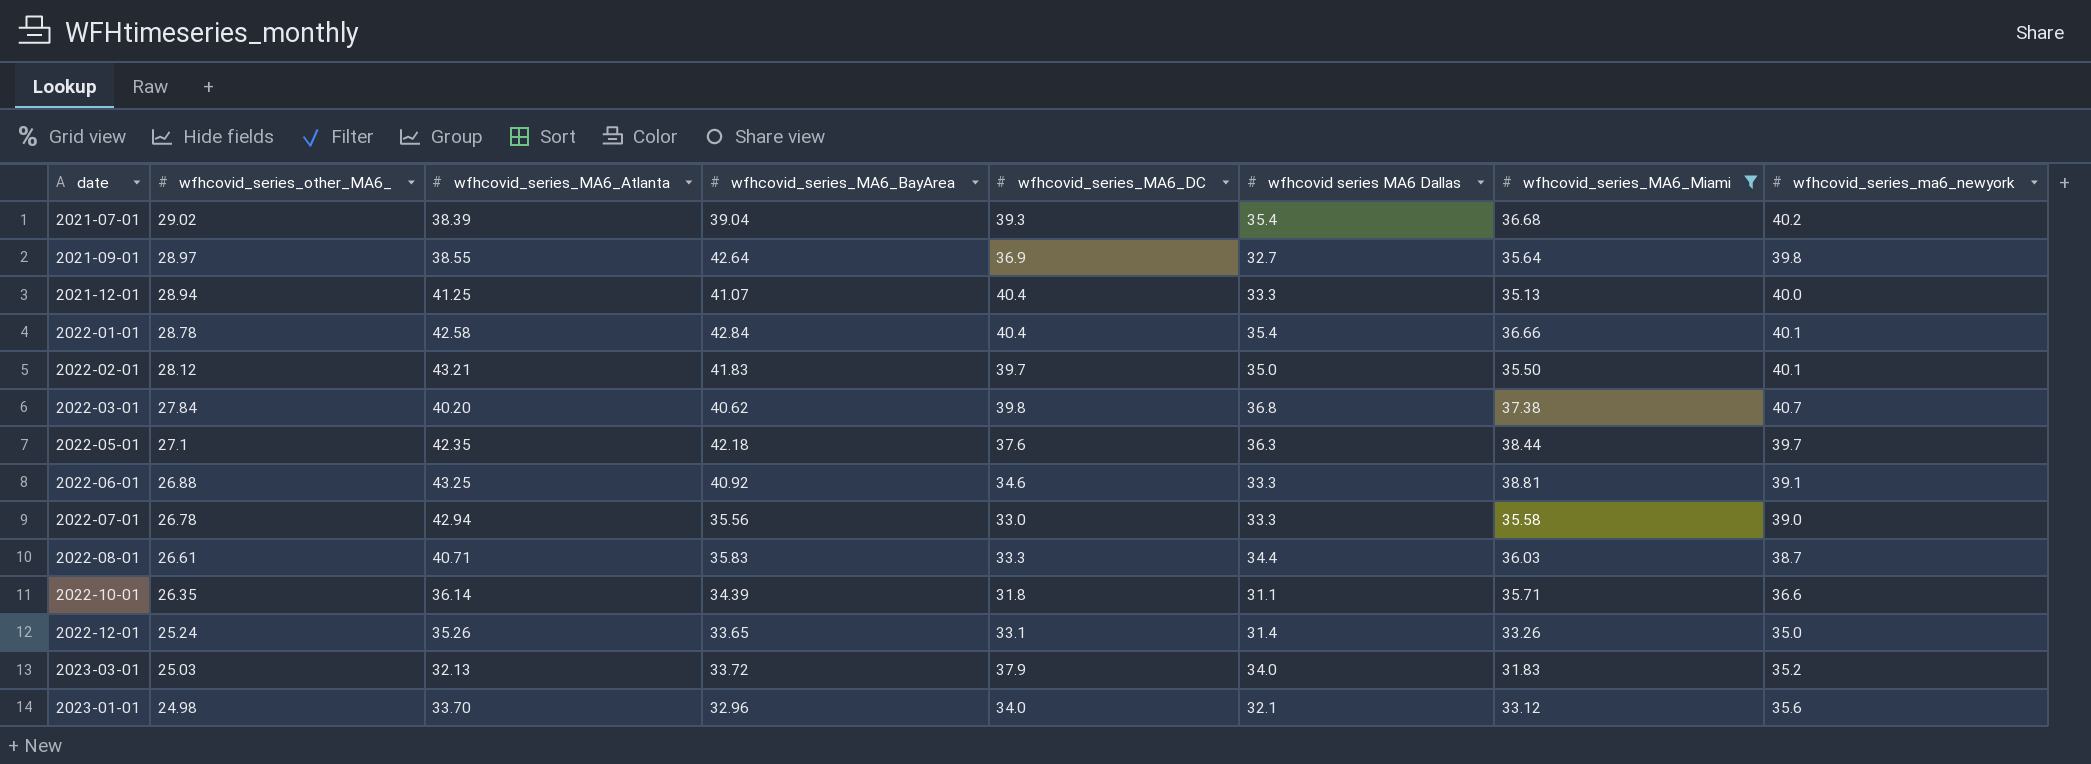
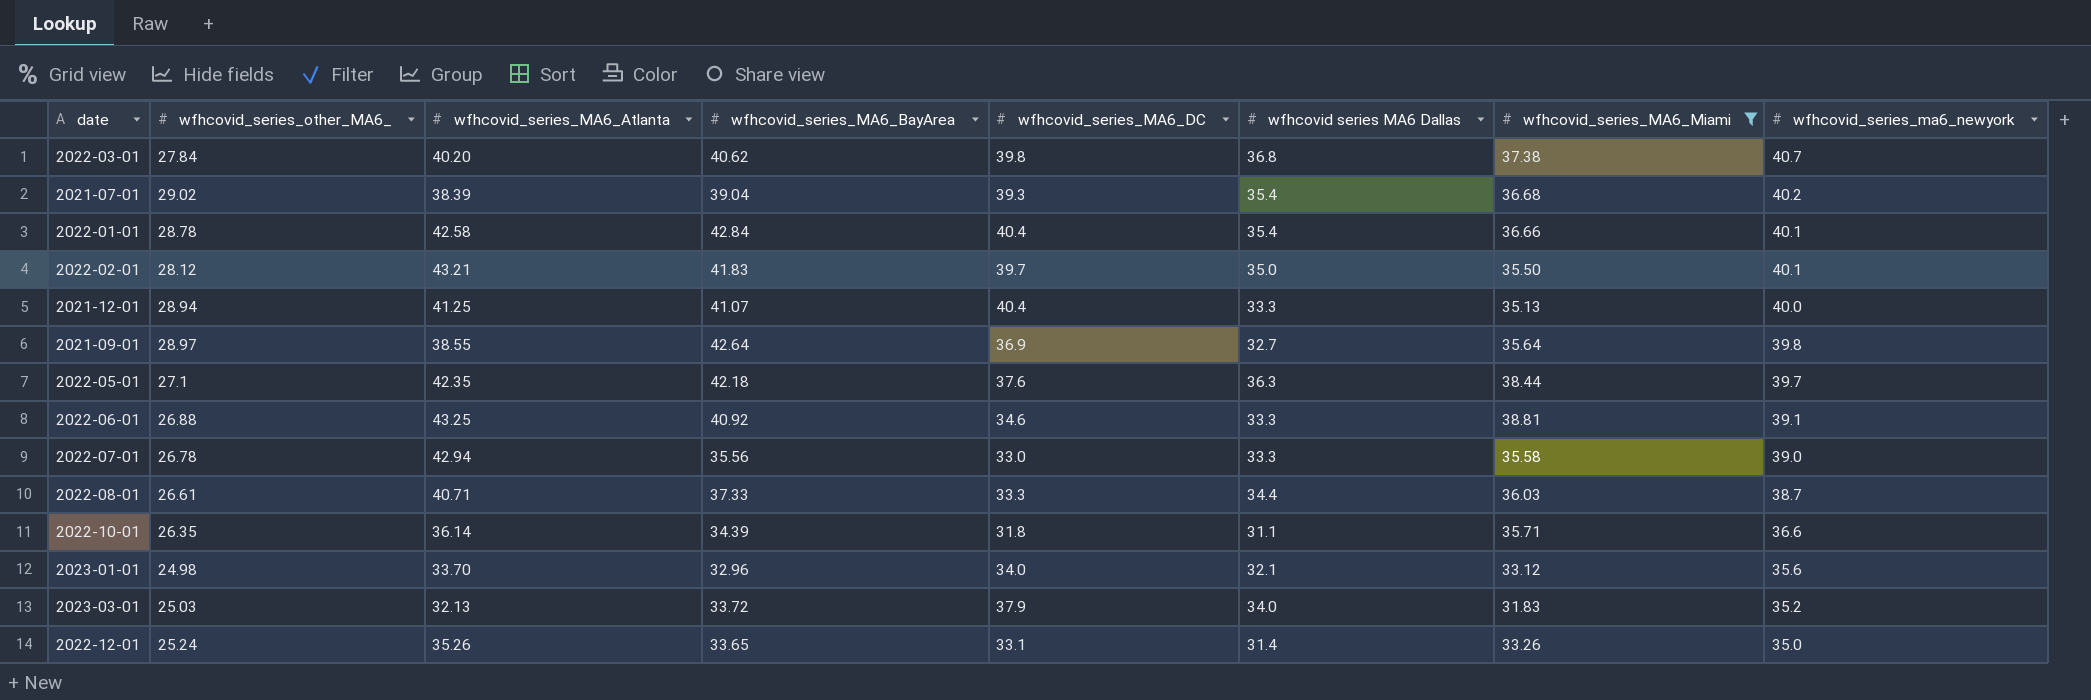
row order: wfhcovid_series_other_MA6_ descending -> wfhcovid_series_ma6_newyork descending
2022-08-01 | wfhcovid_series_MA6_BayArea: 35.83 -> 37.33

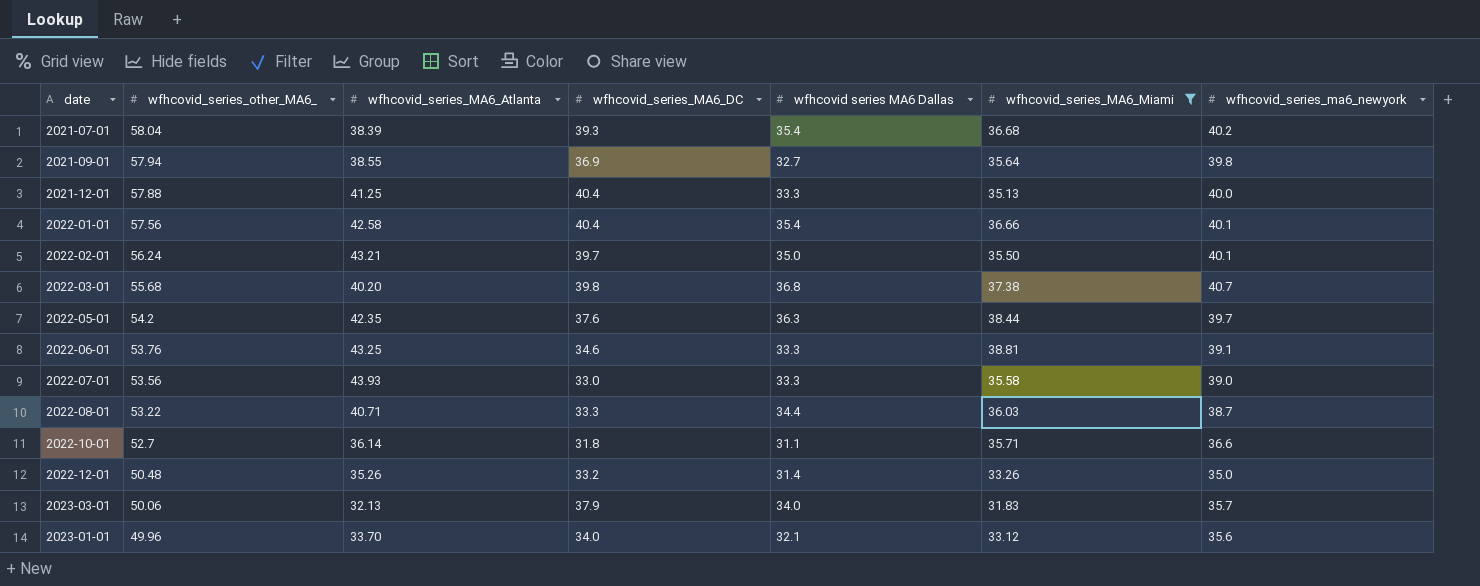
row order: wfhcovid_series_ma6_newyork descending -> wfhcovid_series_other_MA6_ descending
column wfhcovid_series_MA6_BayArea | position: 4 -> none
2021-07-01 | wfhcovid_series_other_MA6_: 29.02 -> 58.04
2021-09-01 | wfhcovid_series_other_MA6_: 28.97 -> 57.94
2021-12-01 | wfhcovid_series_other_MA6_: 28.94 -> 57.88
2022-01-01 | wfhcovid_series_other_MA6_: 28.78 -> 57.56
2022-02-01 | wfhcovid_series_other_MA6_: 28.12 -> 56.24
2022-03-01 | wfhcovid_series_other_MA6_: 27.84 -> 55.68
2022-05-01 | wfhcovid_series_other_MA6_: 27.1 -> 54.2
2022-06-01 | wfhcovid_series_other_MA6_: 26.88 -> 53.76
2022-07-01 | wfhcovid_series_other_MA6_: 26.78 -> 53.56
2022-07-01 | wfhcovid_series_MA6_Atlanta: 42.94 -> 43.93
2022-08-01 | wfhcovid_series_other_MA6_: 26.61 -> 53.22
2022-10-01 | wfhcovid_series_other_MA6_: 26.35 -> 52.7
2022-12-01 | wfhcovid_series_other_MA6_: 25.24 -> 50.48
2022-12-01 | wfhcovid_series_MA6_DC: 33.1 -> 33.2
2023-03-01 | wfhcovid_series_other_MA6_: 25.03 -> 50.06
2023-03-01 | wfhcovid_series_ma6_newyork: 35.2 -> 35.7
2023-01-01 | wfhcovid_series_other_MA6_: 24.98 -> 49.96

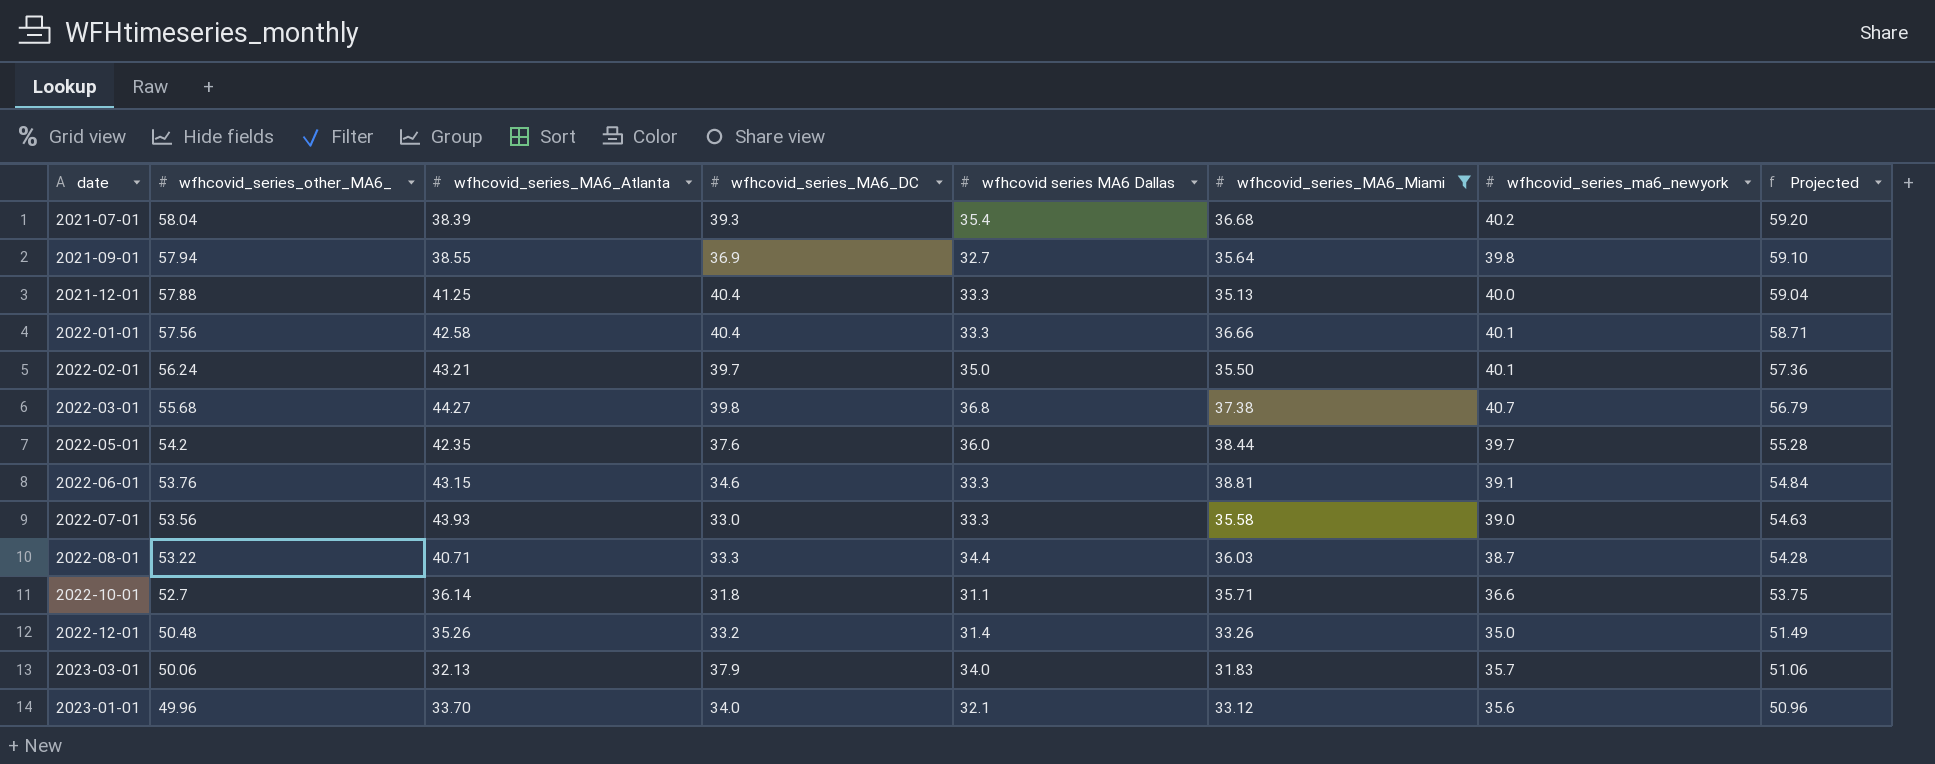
column Projected | formula: none -> [wfhcovid_series_other_MA6_] * 1.02
2022-01-01 | wfhcovid series MA6 Dallas: 35.4 -> 33.3
2022-03-01 | wfhcovid_series_MA6_Atlanta: 40.20 -> 44.27
2022-05-01 | wfhcovid series MA6 Dallas: 36.3 -> 36.0
2022-06-01 | wfhcovid_series_MA6_Atlanta: 43.25 -> 43.15

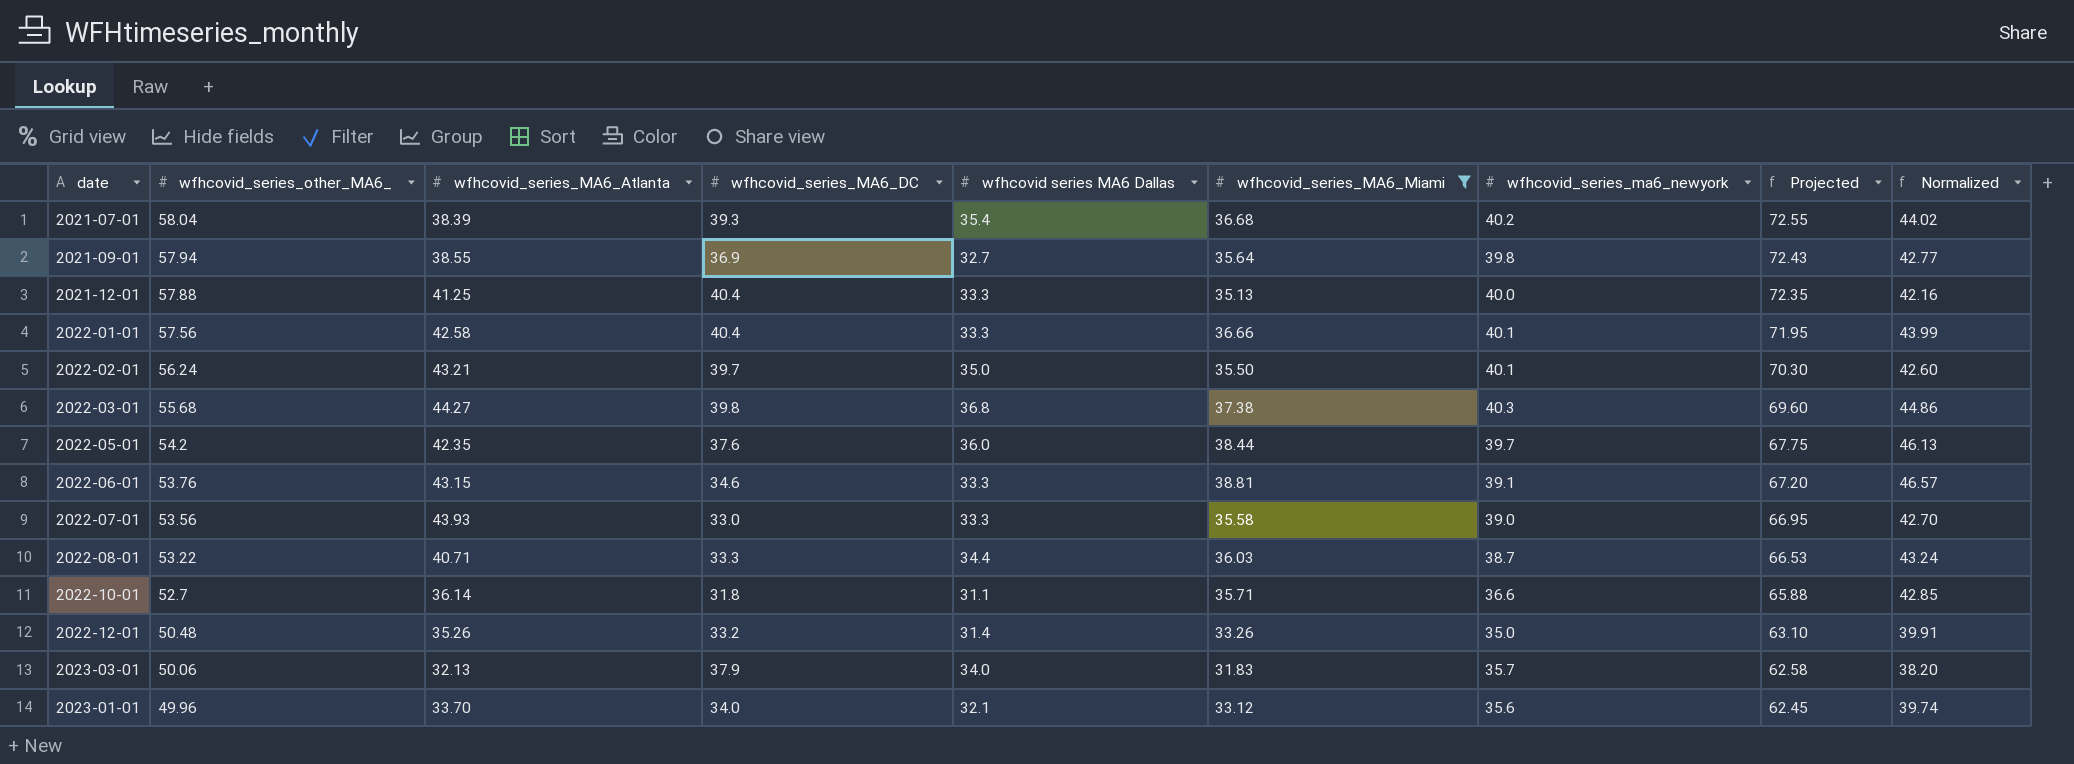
column Projected | formula: [wfhcovid_series_other_MA6_] * 1.02 -> [wfhcovid_series_other_MA6_] * 1.25
column Normalized | formula: none -> [wfhcovid_series_MA6_Miami] * 1.2
2022-03-01 | wfhcovid_series_ma6_newyork: 40.7 -> 40.3

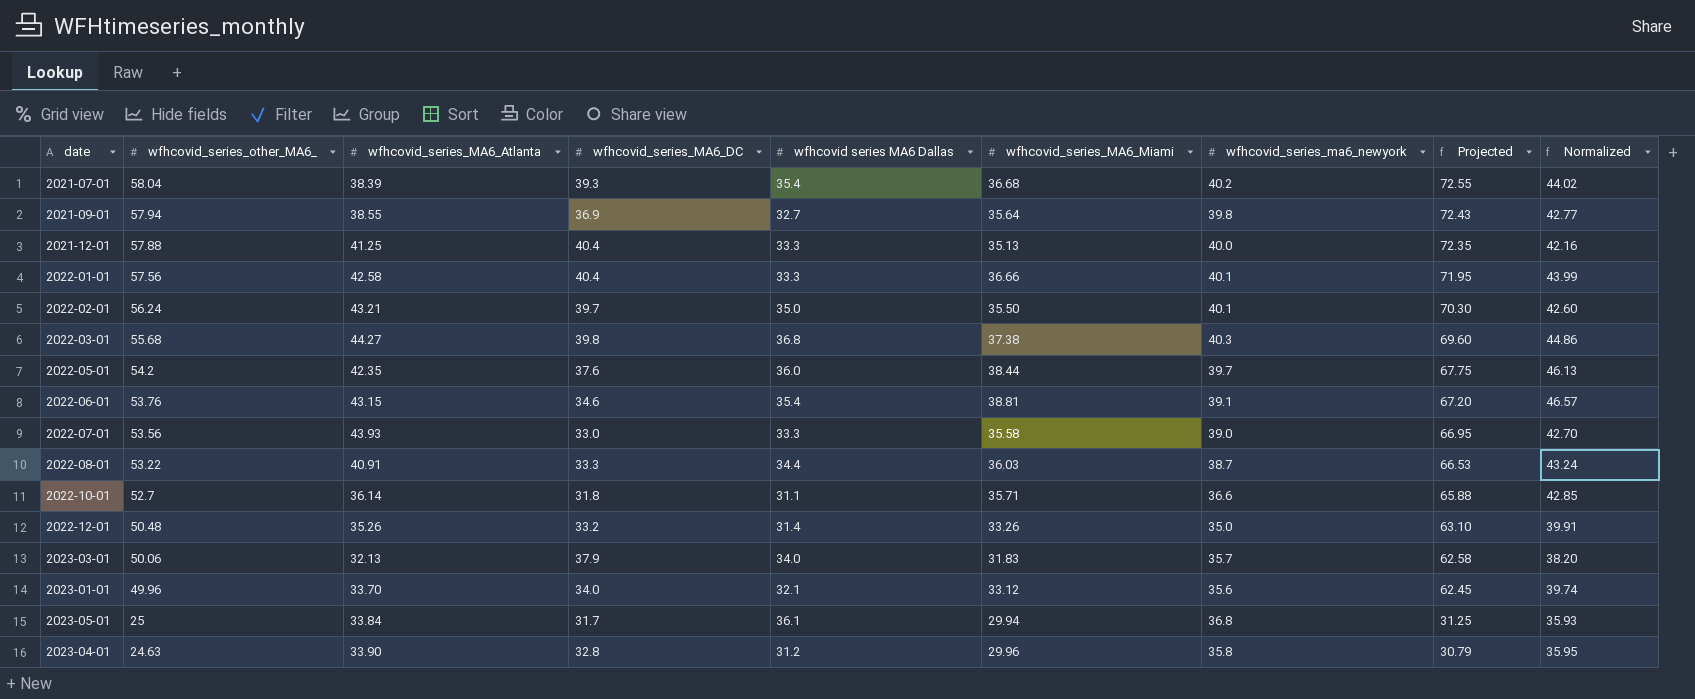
filter: wfhcovid_series_MA6_Miami >= 31.83 -> none
2022-06-01 | wfhcovid series MA6 Dallas: 33.3 -> 35.4
2022-08-01 | wfhcovid_series_MA6_Atlanta: 40.71 -> 40.91

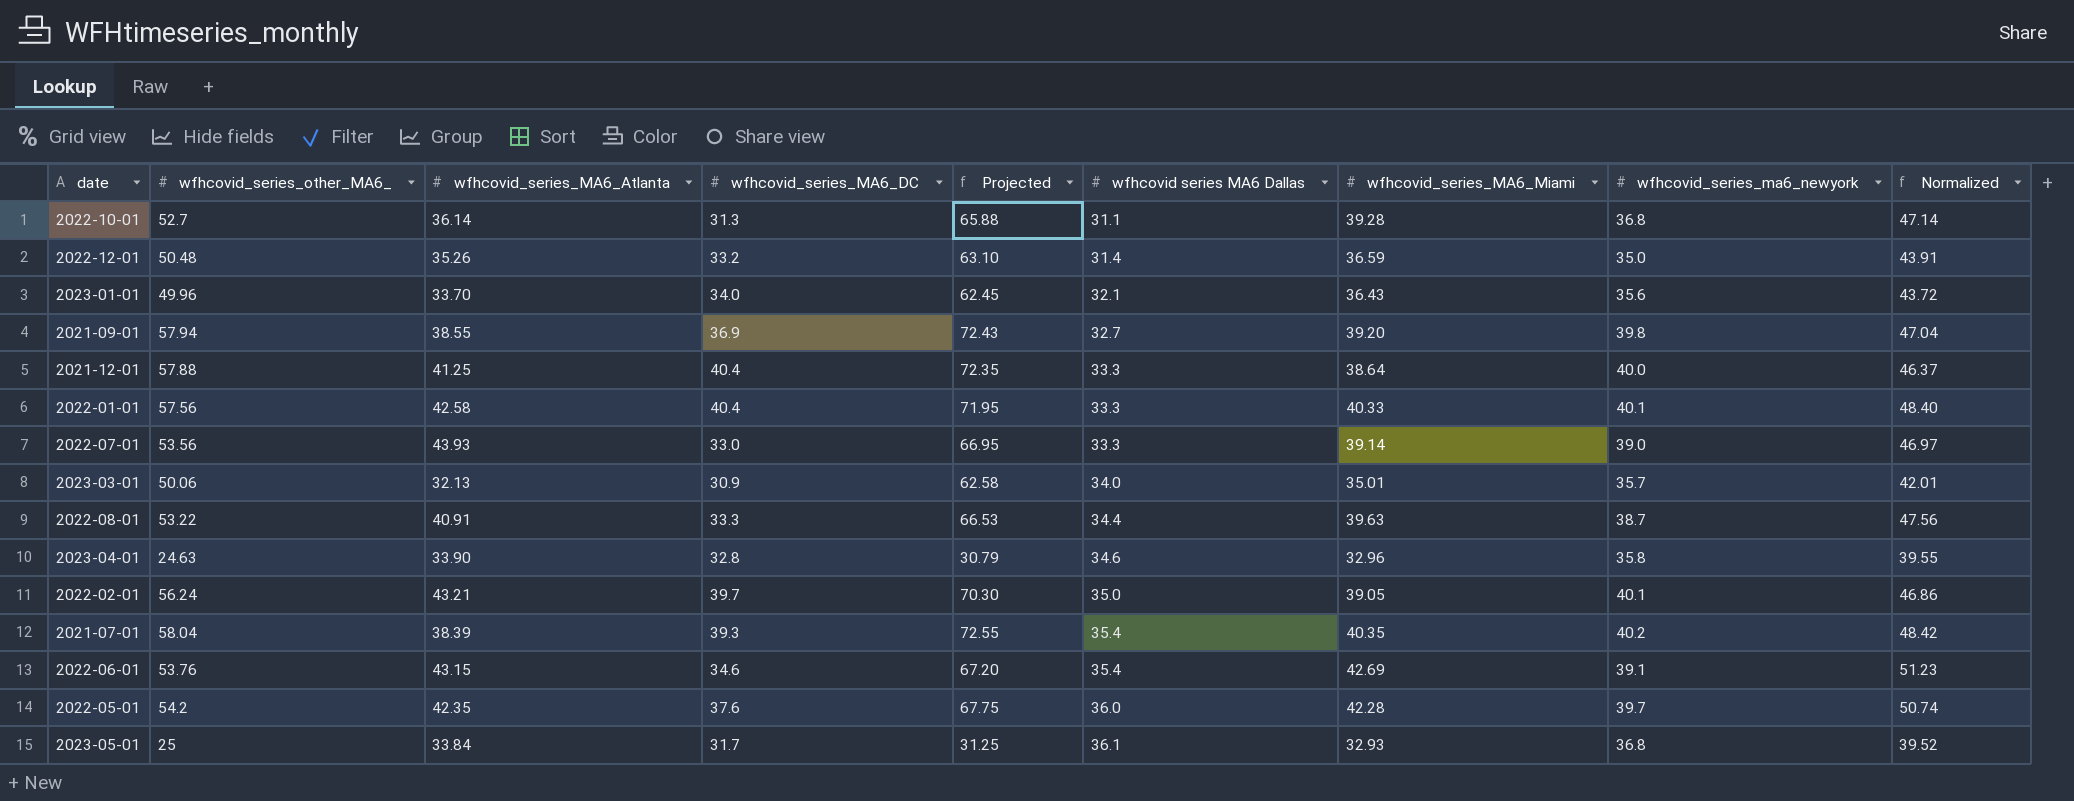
row order: wfhcovid_series_other_MA6_ descending -> wfhcovid series MA6 Dallas ascending
column Projected | position: 8 -> 5
row 2022-03-01: 55.68 | 44.27 | 39.8 | 36.8 | 37.38 | 40.3 | 69.60 | 44.86 -> none
2022-10-01 | wfhcovid_series_MA6_DC: 31.8 -> 31.3
2022-10-01 | wfhcovid_series_MA6_Miami: 35.71 -> 39.28
2022-10-01 | wfhcovid_series_ma6_newyork: 36.6 -> 36.8
2022-10-01 | Normalized: 42.85 -> 47.14
2022-12-01 | wfhcovid_series_MA6_Miami: 33.26 -> 36.59
2022-12-01 | Normalized: 39.91 -> 43.91
2023-01-01 | wfhcovid_series_MA6_Miami: 33.12 -> 36.43
2023-01-01 | Normalized: 39.74 -> 43.72
2021-09-01 | wfhcovid_series_MA6_Miami: 35.64 -> 39.20
2021-09-01 | Normalized: 42.77 -> 47.04
2021-12-01 | wfhcovid_series_MA6_Miami: 35.13 -> 38.64
2021-12-01 | Normalized: 42.16 -> 46.37
2022-01-01 | wfhcovid_series_MA6_Miami: 36.66 -> 40.33
2022-01-01 | Normalized: 43.99 -> 48.40
2022-07-01 | wfhcovid_series_MA6_Miami: 35.58 -> 39.14
2022-07-01 | Normalized: 42.70 -> 46.97
2023-03-01 | wfhcovid_series_MA6_DC: 37.9 -> 30.9
2023-03-01 | wfhcovid_series_MA6_Miami: 31.83 -> 35.01
2023-03-01 | Normalized: 38.20 -> 42.01
2022-08-01 | wfhcovid_series_MA6_Miami: 36.03 -> 39.63
2022-08-01 | Normalized: 43.24 -> 47.56
2023-04-01 | wfhcovid series MA6 Dallas: 31.2 -> 34.6
2023-04-01 | wfhcovid_series_MA6_Miami: 29.96 -> 32.96
2023-04-01 | Normalized: 35.95 -> 39.55
2022-02-01 | wfhcovid_series_MA6_Miami: 35.50 -> 39.05
2022-02-01 | Normalized: 42.60 -> 46.86
2021-07-01 | wfhcovid_series_MA6_Miami: 36.68 -> 40.35
2021-07-01 | Normalized: 44.02 -> 48.42
2022-06-01 | wfhcovid_series_MA6_Miami: 38.81 -> 42.69
2022-06-01 | Normalized: 46.57 -> 51.23
2022-05-01 | wfhcovid_series_MA6_Miami: 38.44 -> 42.28
2022-05-01 | Normalized: 46.13 -> 50.74
2023-05-01 | wfhcovid_series_MA6_Miami: 29.94 -> 32.93
2023-05-01 | Normalized: 35.93 -> 39.52

